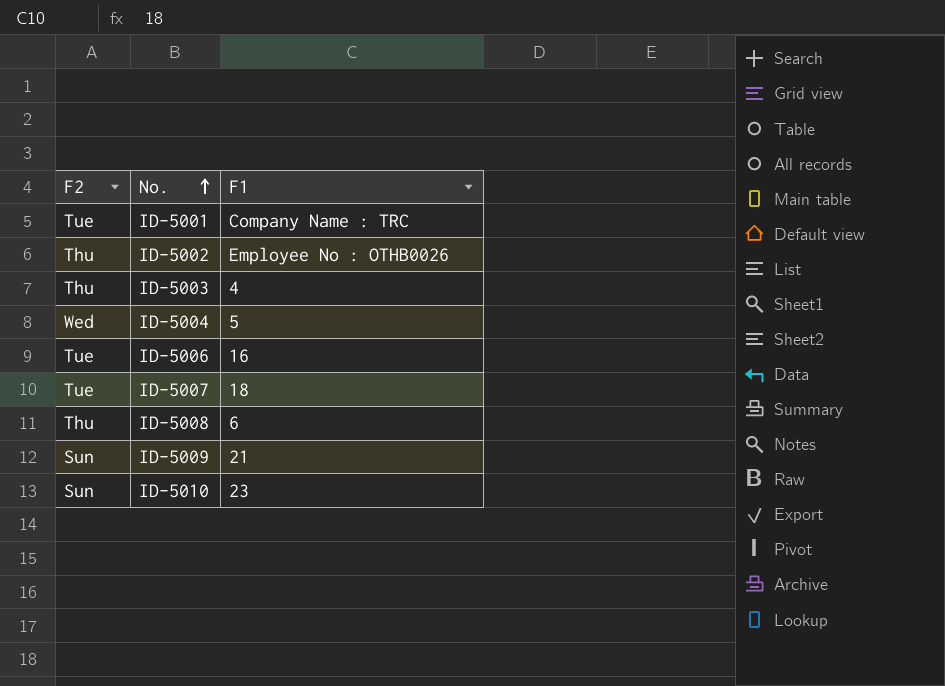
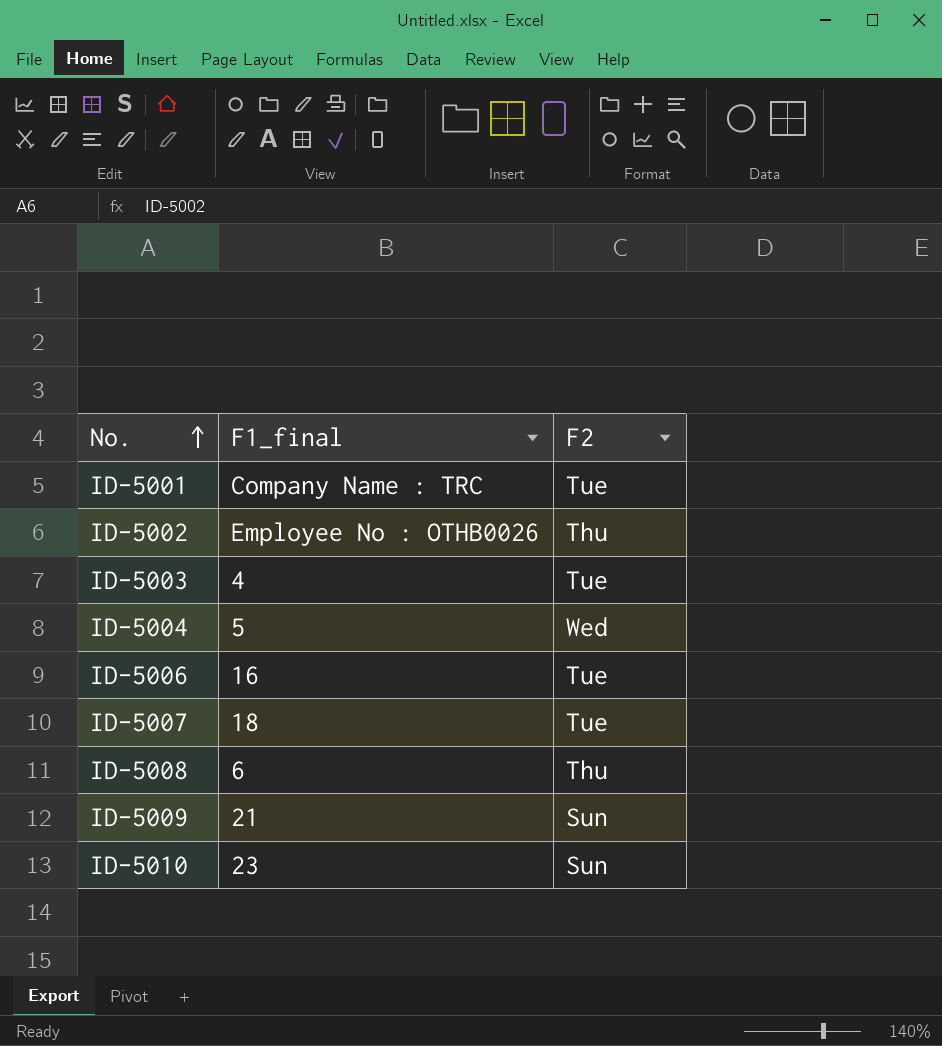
column name: F1 -> F1_final
column F2 | position: 1 -> 3
ID-5003 | F2: Thu -> Tue

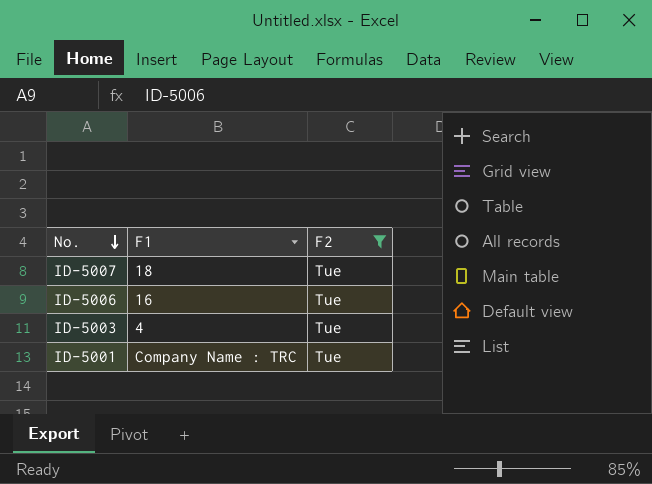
filter: none -> F2 = Tue
row order: No. ascending -> No. descending
column name: F1_final -> F1

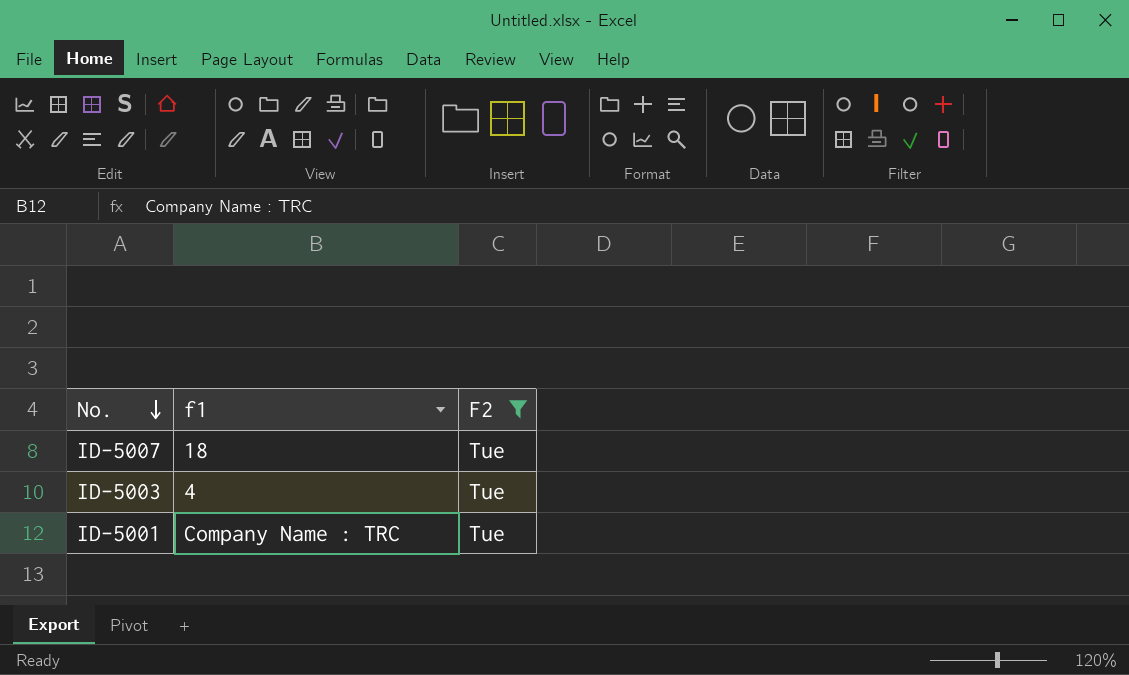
column name: F1 -> f1
row ID-5006: 16 | Tue -> none

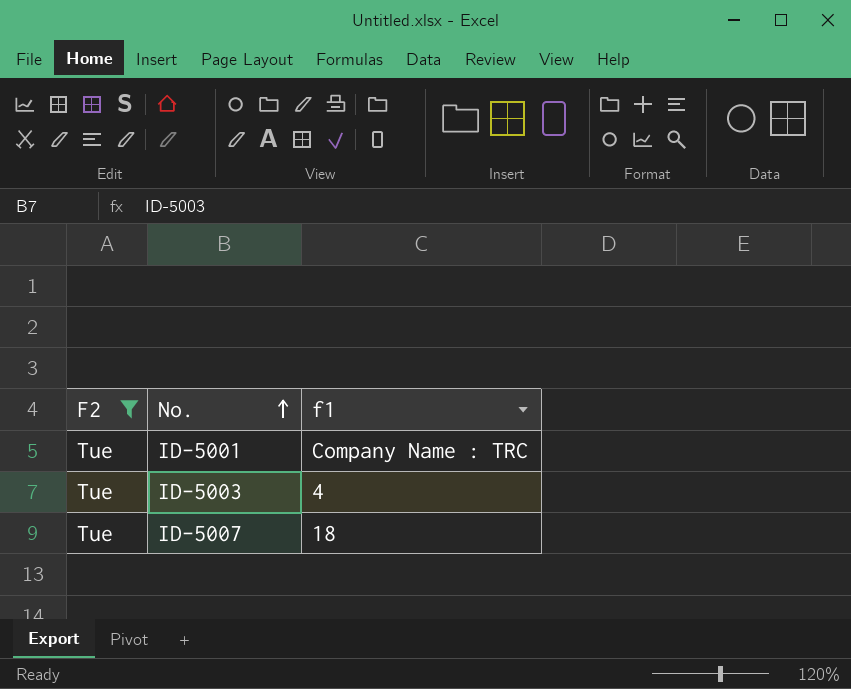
row order: No. descending -> No. ascending
column F2 | position: 3 -> 1

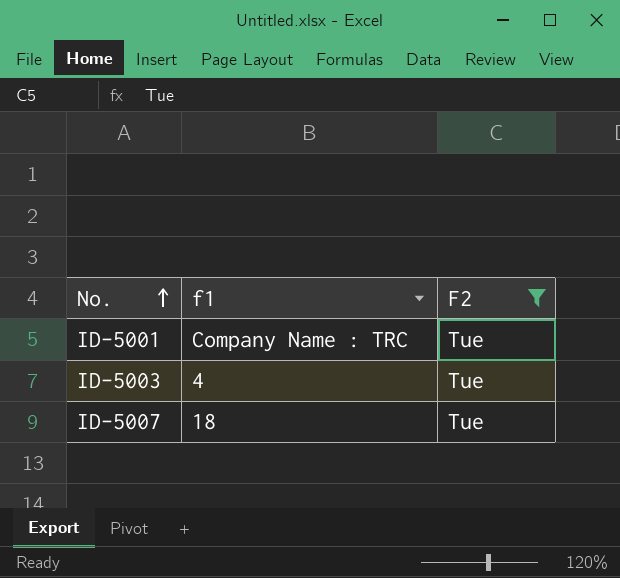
column F2 | position: 1 -> 3

